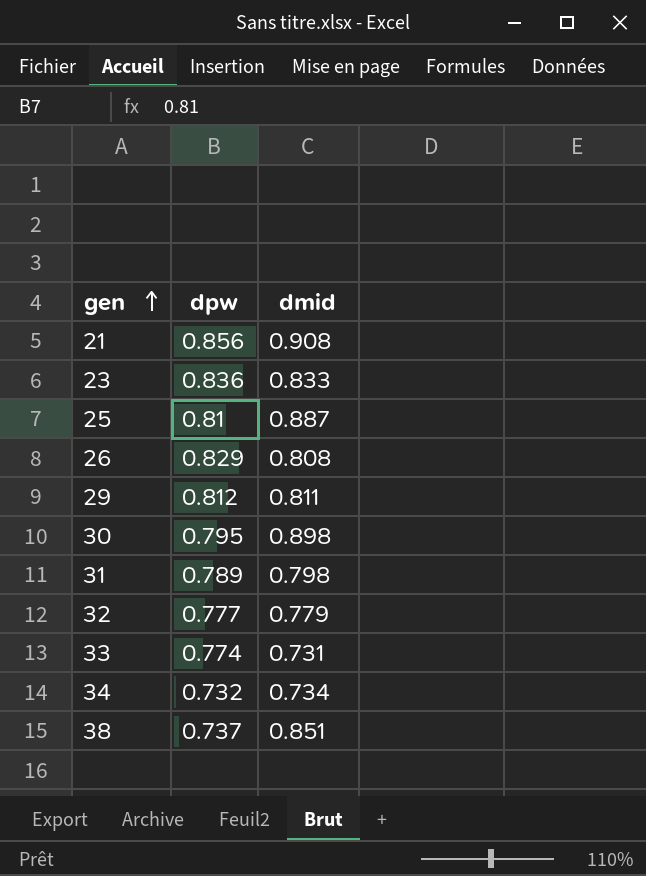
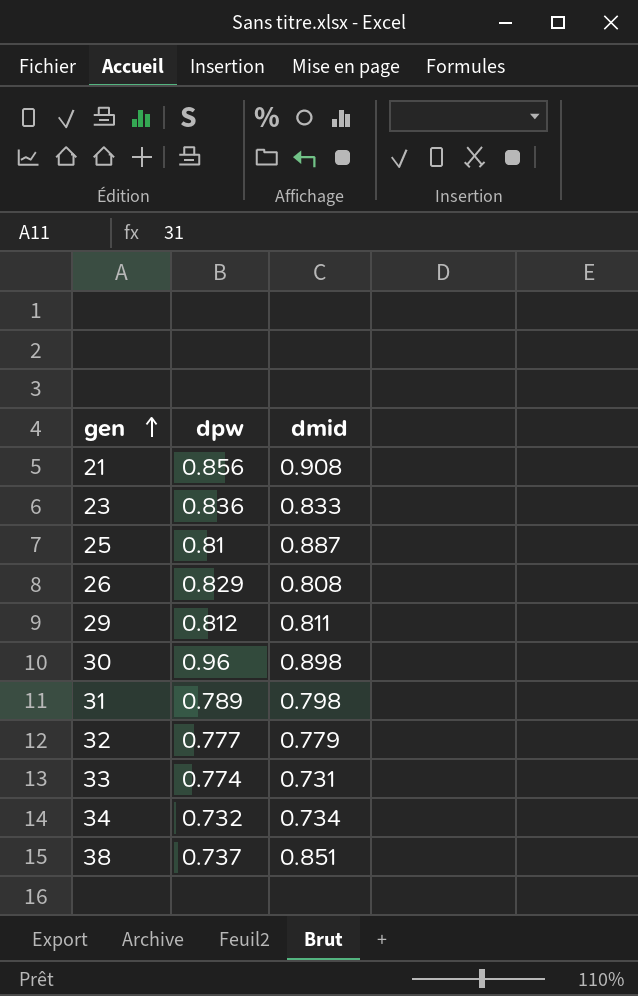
30 | dpw: 0.795 -> 0.96

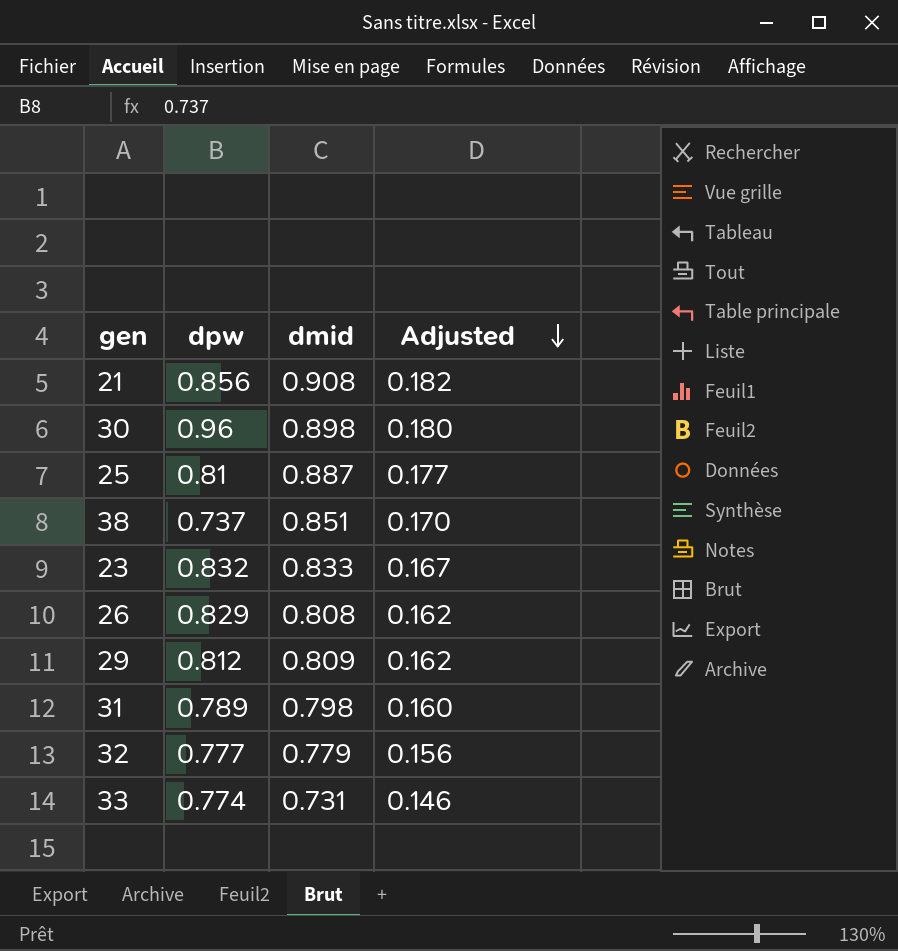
row order: gen ascending -> Adjusted descending
column Adjusted | formula: none -> [dmid] * 0.2
row 34: 0.732 | 0.734 -> none
23 | dpw: 0.836 -> 0.832
29 | dmid: 0.811 -> 0.809

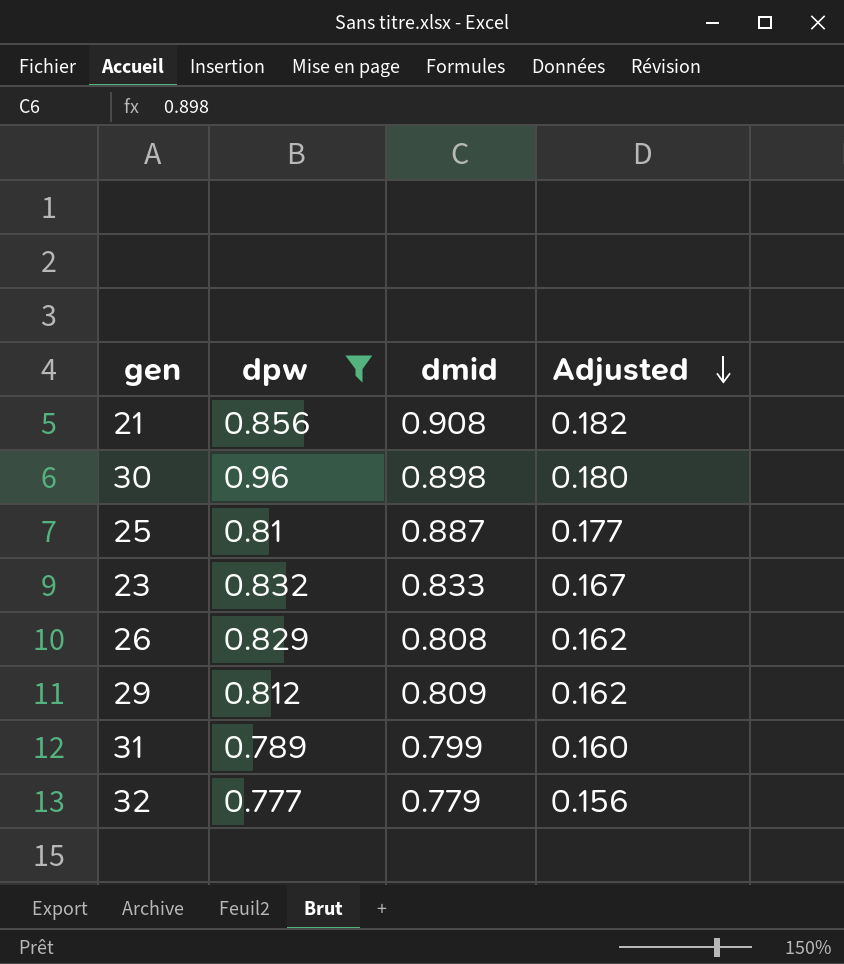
filter: none -> dpw >= 0.777
31 | dmid: 0.798 -> 0.799

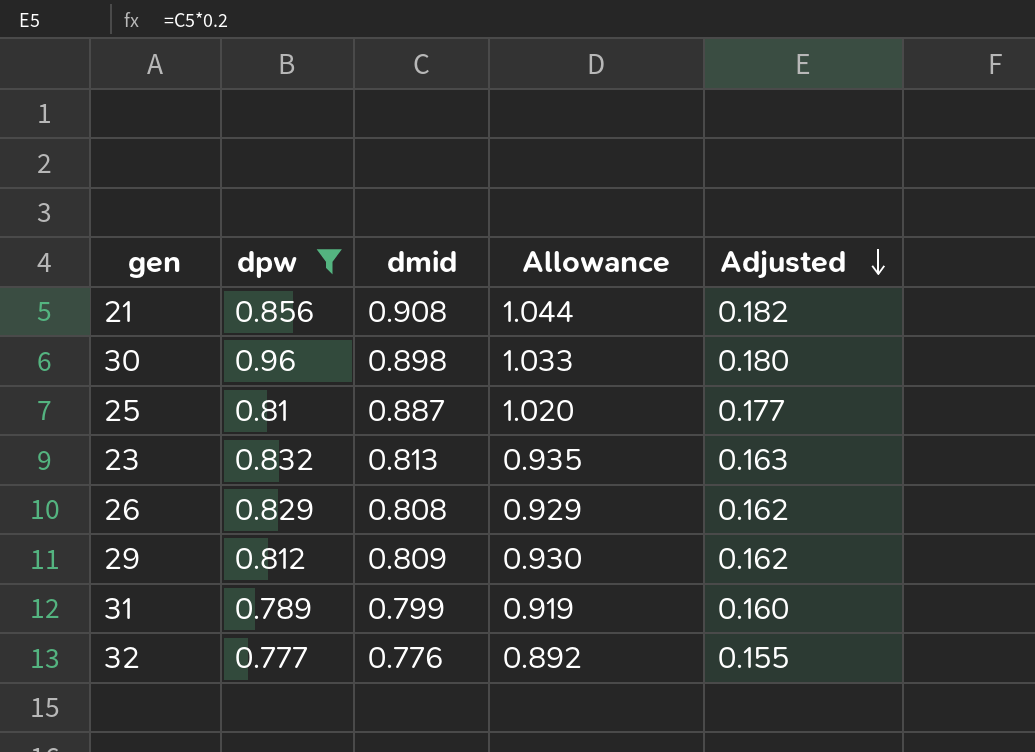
column Allowance | formula: none -> [dmid] * 1.15
23 | dmid: 0.833 -> 0.813
23 | Adjusted: 0.167 -> 0.163
32 | dmid: 0.779 -> 0.776
32 | Adjusted: 0.156 -> 0.155

